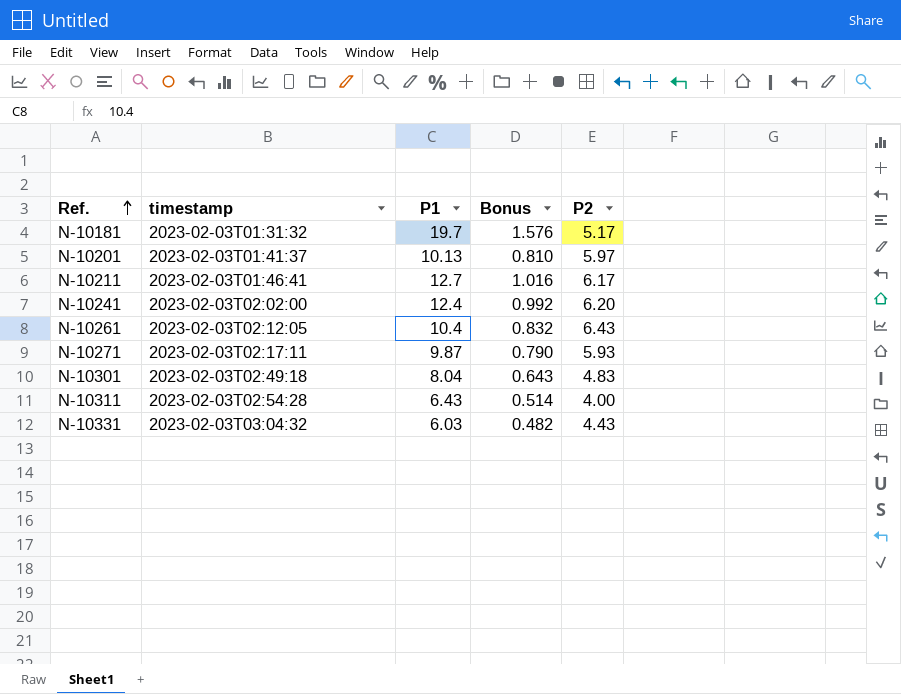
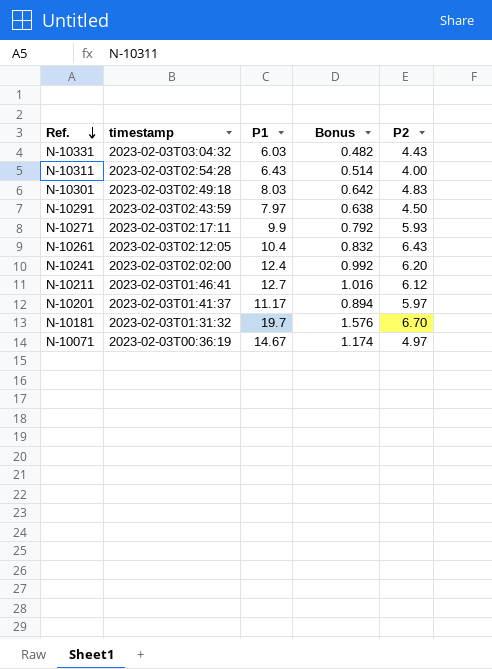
row order: Ref. ascending -> Ref. descending
N-10301 | P1: 8.04 -> 8.03
N-10301 | Bonus: 0.643 -> 0.642
row N-10291: none -> 2023-02-03T02:43:59 | 7.97 | 0.638 | 4.50
N-10271 | P1: 9.87 -> 9.9
N-10271 | Bonus: 0.790 -> 0.792
N-10211 | P2: 6.17 -> 6.12
N-10201 | P1: 10.13 -> 11.17
N-10201 | Bonus: 0.810 -> 0.894
N-10181 | P2: 5.17 -> 6.70
row N-10071: none -> 2023-02-03T00:36:19 | 14.67 | 1.174 | 4.97

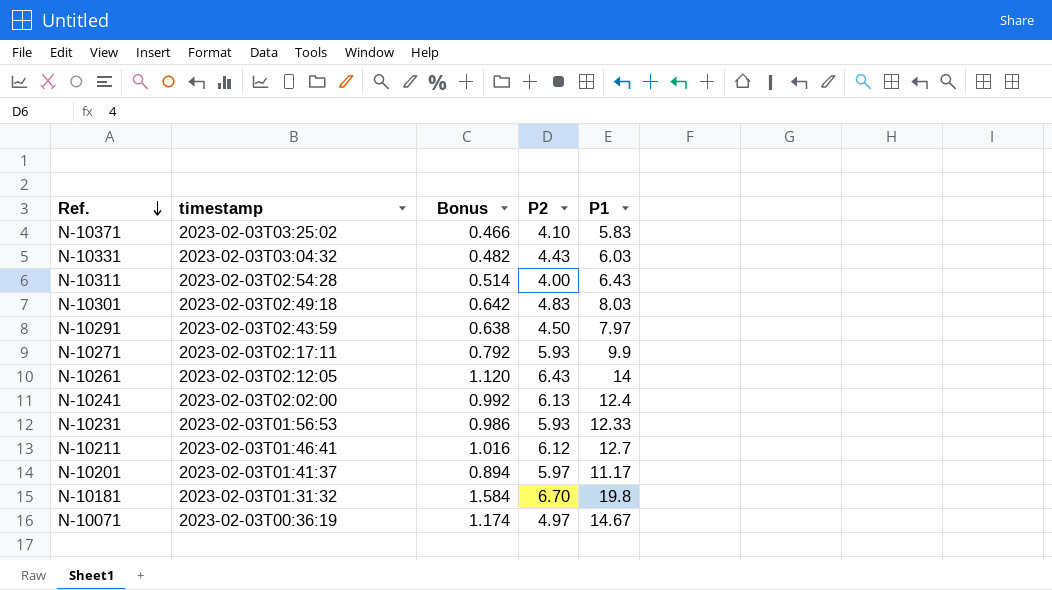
column P1 | position: 3 -> 5
row N-10371: none -> 2023-02-03T03:25:02 | 0.466 | 4.10 | 5.83
N-10261 | Bonus: 0.832 -> 1.120
N-10261 | P1: 10.4 -> 14
N-10241 | P2: 6.20 -> 6.13
row N-10231: none -> 2023-02-03T01:56:53 | 0.986 | 5.93 | 12.33
N-10181 | Bonus: 1.576 -> 1.584
N-10181 | P1: 19.7 -> 19.8

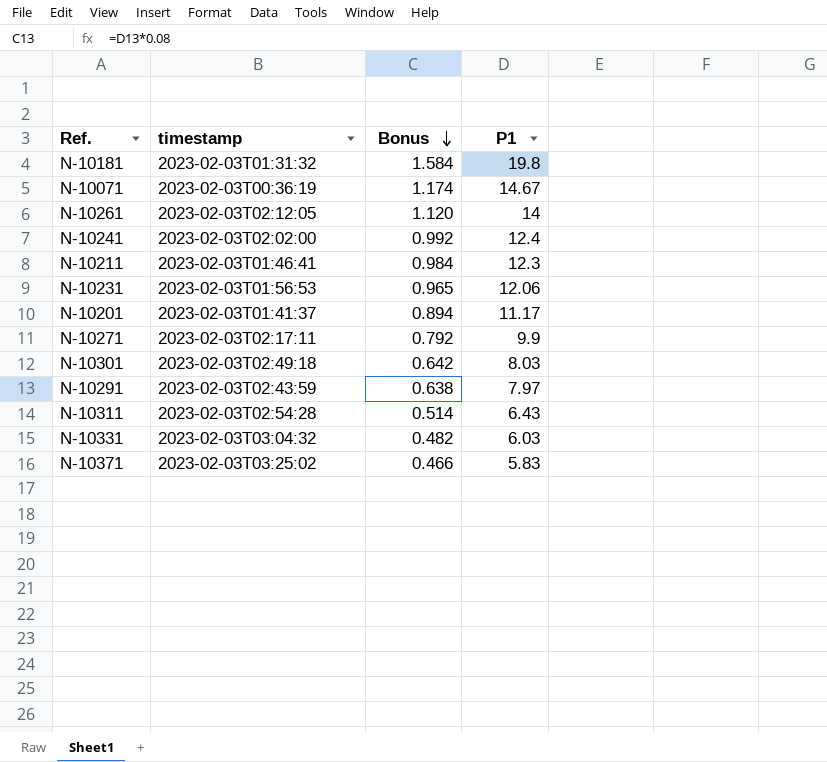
row order: Ref. descending -> Bonus descending
column P2 | position: 4 -> none
N-10211 | Bonus: 1.016 -> 0.984
N-10211 | P1: 12.7 -> 12.3
N-10231 | Bonus: 0.986 -> 0.965
N-10231 | P1: 12.33 -> 12.06

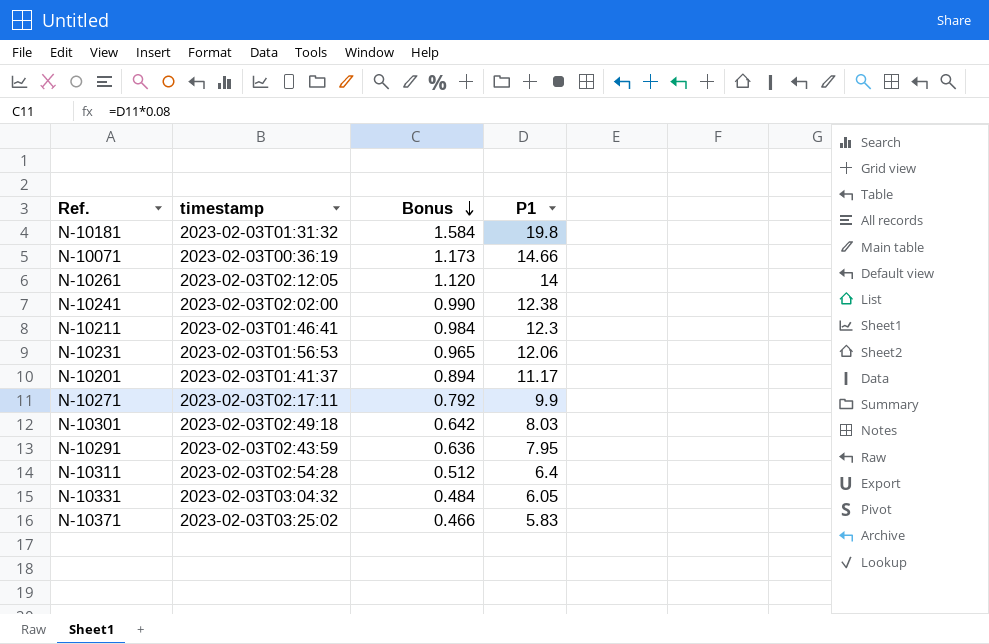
N-10071 | Bonus: 1.174 -> 1.173
N-10071 | P1: 14.67 -> 14.66
N-10241 | Bonus: 0.992 -> 0.990
N-10241 | P1: 12.4 -> 12.38
N-10291 | Bonus: 0.638 -> 0.636
N-10291 | P1: 7.97 -> 7.95
N-10311 | Bonus: 0.514 -> 0.512
N-10311 | P1: 6.43 -> 6.4
N-10331 | Bonus: 0.482 -> 0.484
N-10331 | P1: 6.03 -> 6.05

